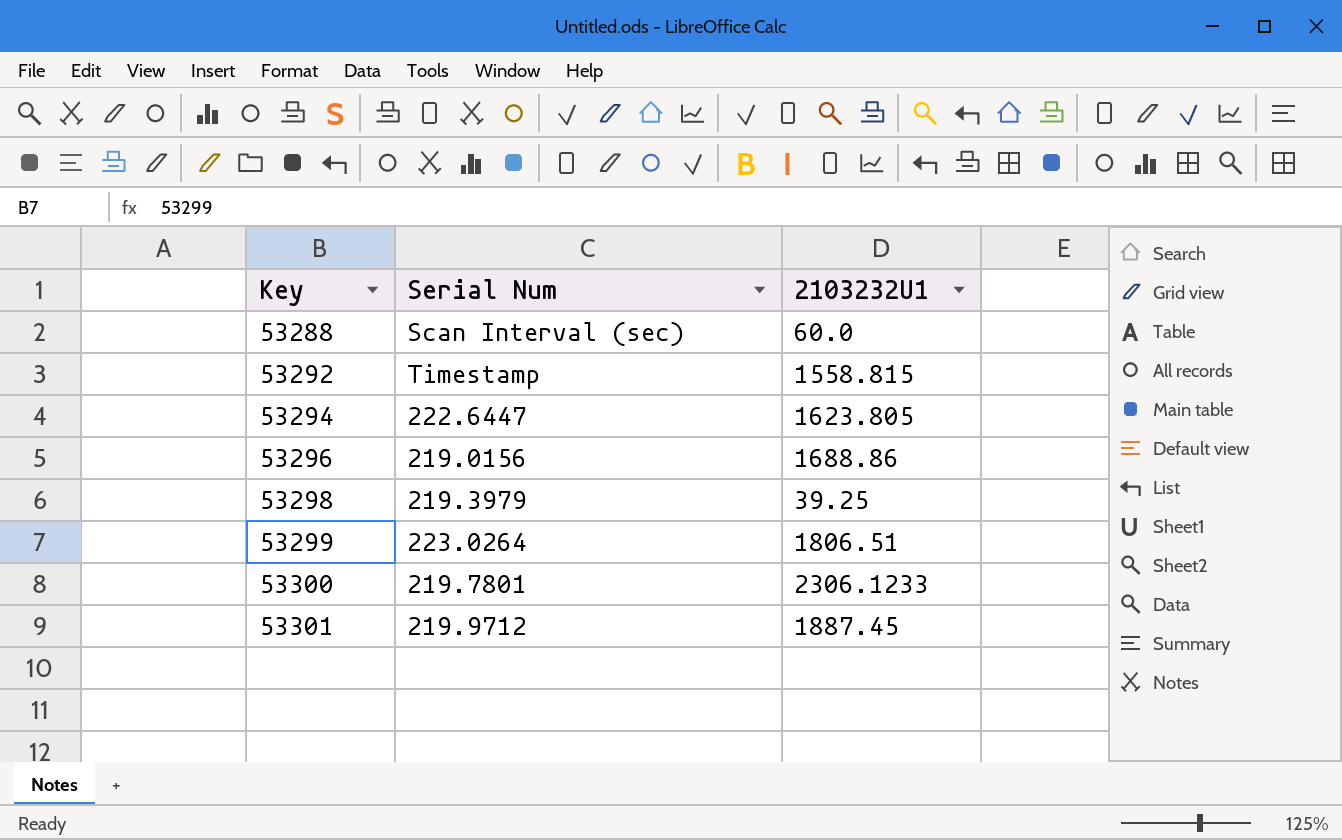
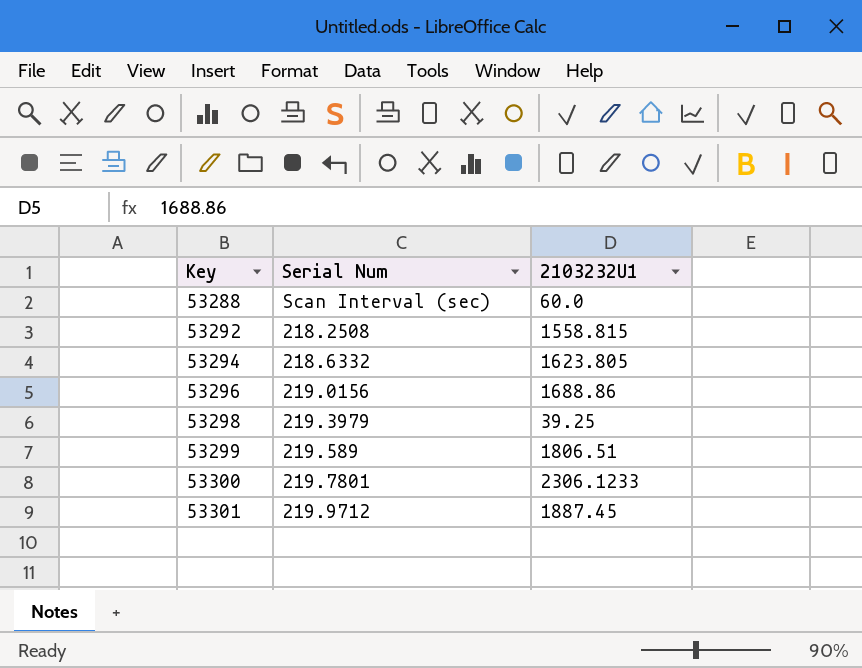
53292 | Serial Num: Timestamp -> 218.2508
53294 | Serial Num: 222.6447 -> 218.6332
53299 | Serial Num: 223.0264 -> 219.589

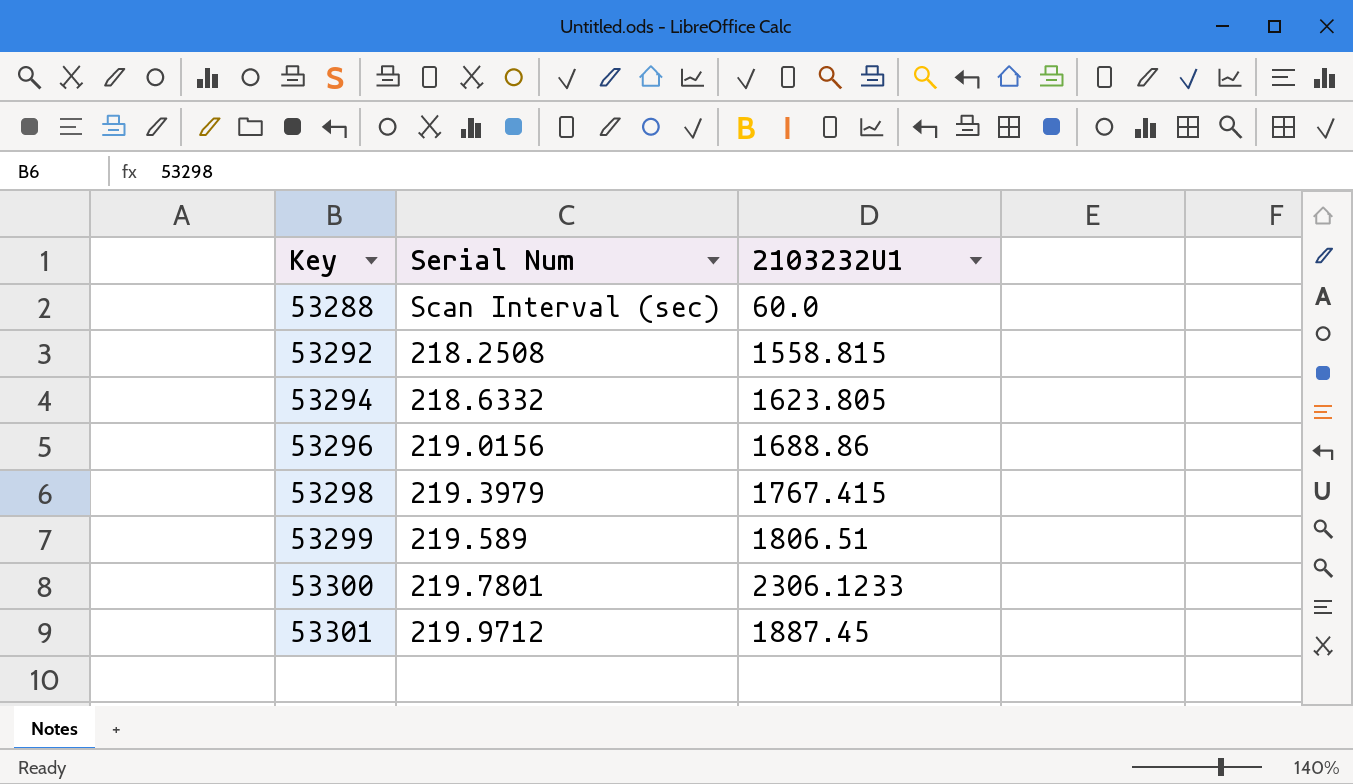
53298 | 2103232U1: 39.25 -> 1767.415

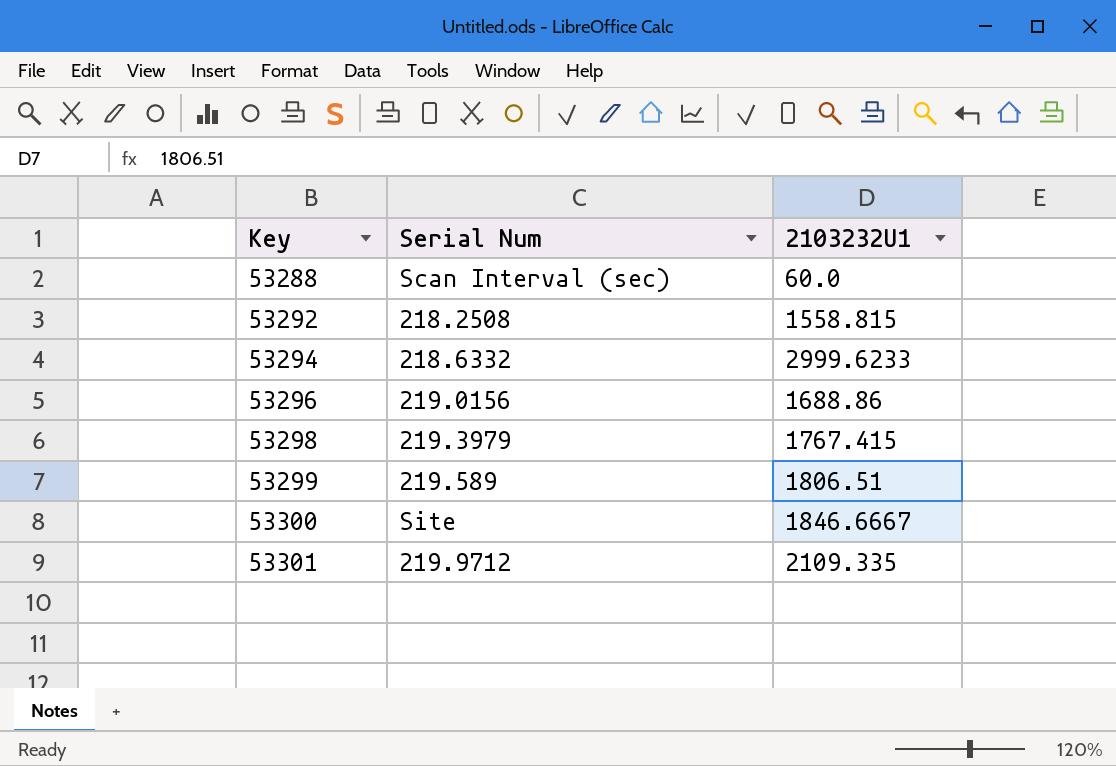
53294 | 2103232U1: 1623.805 -> 2999.6233
53300 | Serial Num: 219.7801 -> Site
53300 | 2103232U1: 2306.1233 -> 1846.6667
53301 | 2103232U1: 1887.45 -> 2109.335

